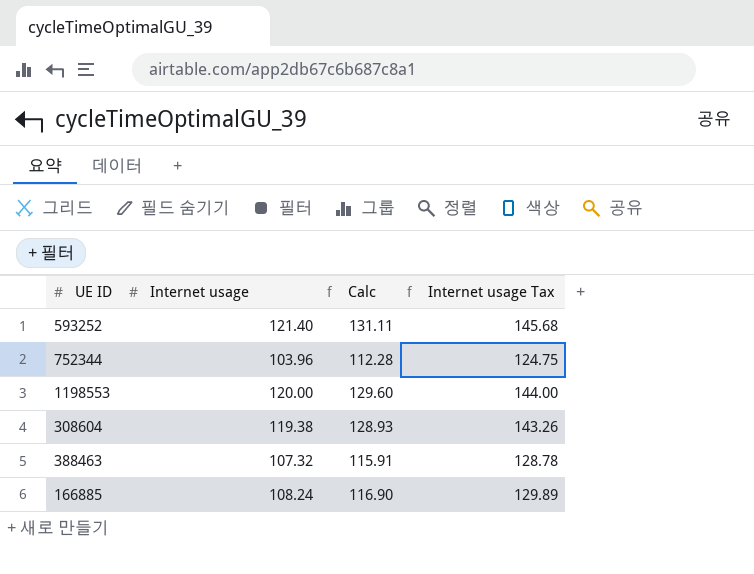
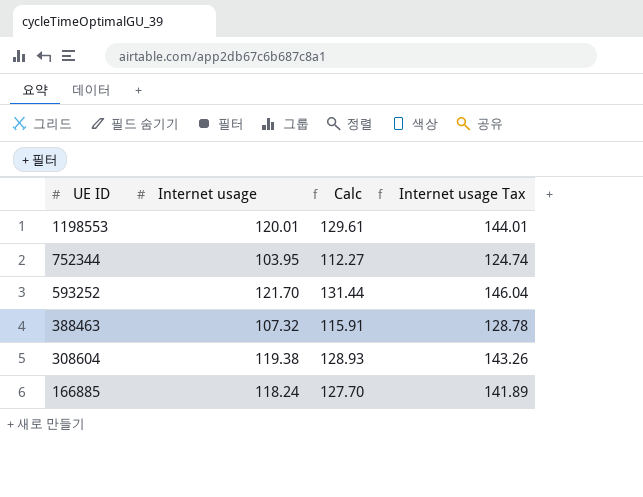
row order: none -> UE ID descending
1198553 | Internet usage: 120.00 -> 120.01
1198553 | Calc: 129.60 -> 129.61
1198553 | Internet usage Tax: 144.00 -> 144.01
752344 | Internet usage: 103.96 -> 103.95
752344 | Calc: 112.28 -> 112.27
752344 | Internet usage Tax: 124.75 -> 124.74
593252 | Internet usage: 121.40 -> 121.70
593252 | Calc: 131.11 -> 131.44
593252 | Internet usage Tax: 145.68 -> 146.04
166885 | Internet usage: 108.24 -> 118.24
166885 | Calc: 116.90 -> 127.70
166885 | Internet usage Tax: 129.89 -> 141.89

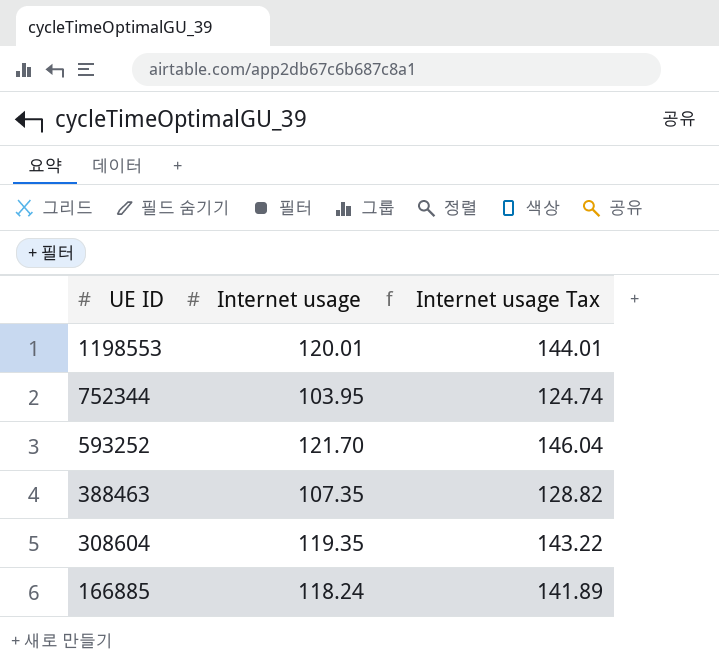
column Calc | formula: [Internet usage] * 1.08 -> none
388463 | Internet usage: 107.32 -> 107.35
388463 | Internet usage Tax: 128.78 -> 128.82
308604 | Internet usage: 119.38 -> 119.35
308604 | Internet usage Tax: 143.26 -> 143.22

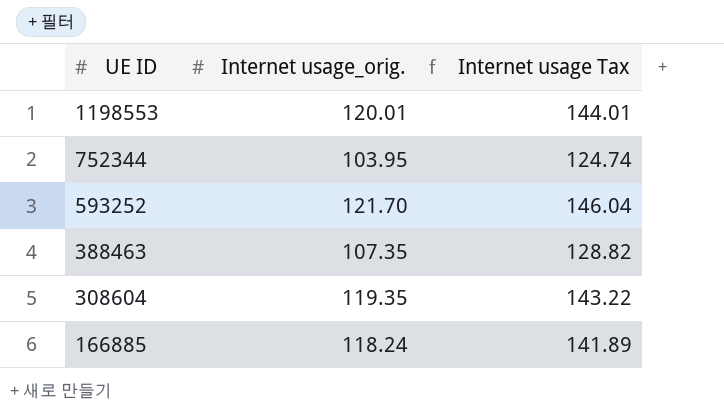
column name: Internet usage -> Internet usage_orig.

